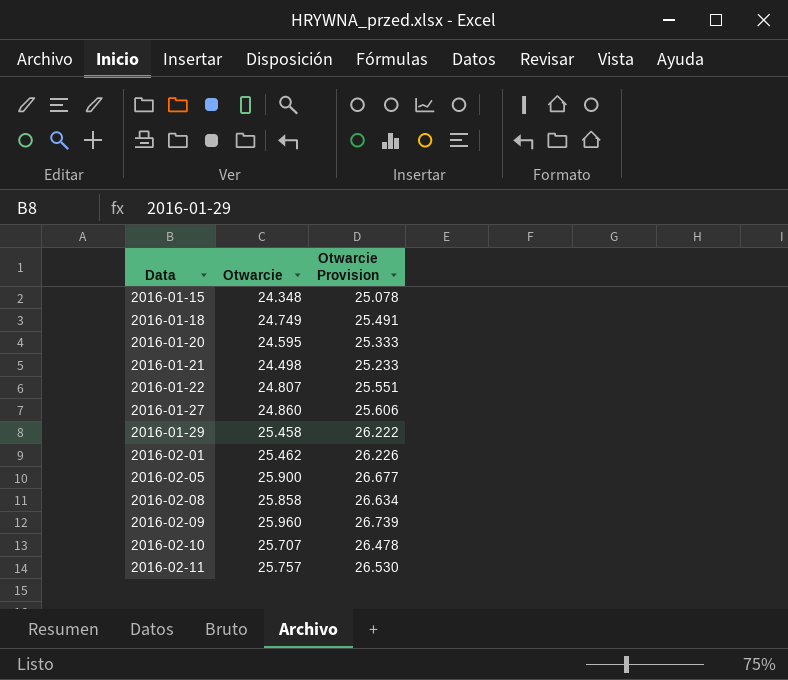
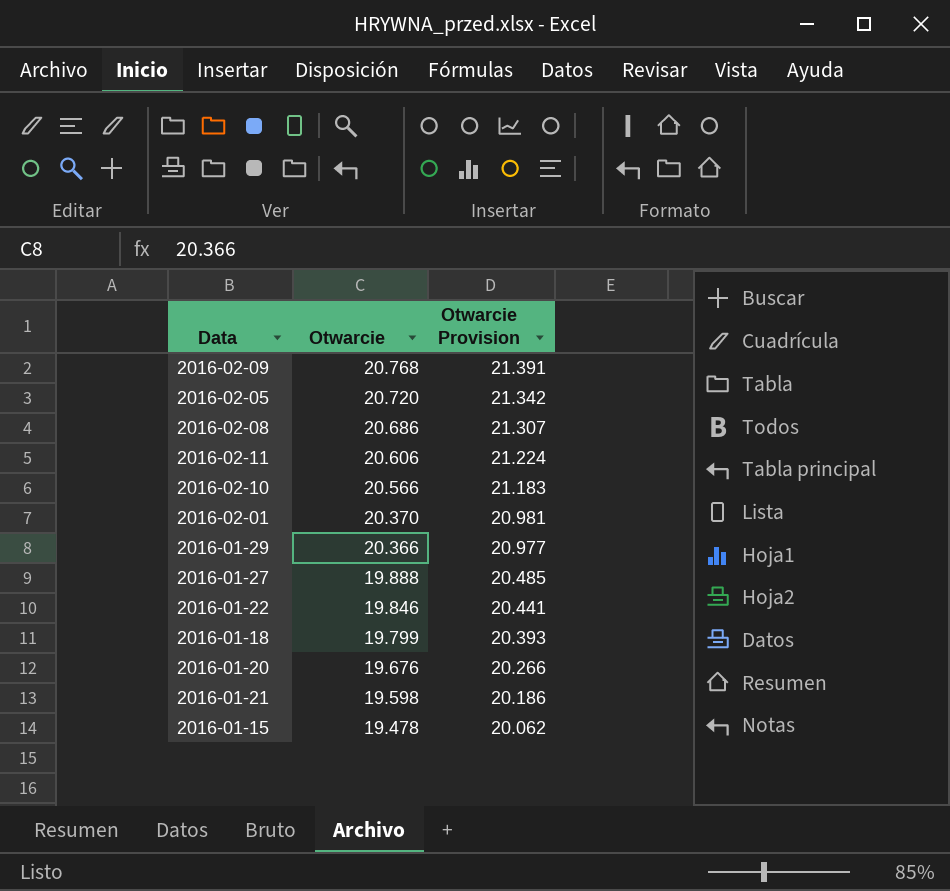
row order: Data ascending -> Otwarcie descending
2016-02-09 | Otwarcie: 25.960 -> 20.768
2016-02-09 | Otwarcie Provision: 26.739 -> 21.391
2016-02-05 | Otwarcie: 25.900 -> 20.720
2016-02-05 | Otwarcie Provision: 26.677 -> 21.342
2016-02-08 | Otwarcie: 25.858 -> 20.686
2016-02-08 | Otwarcie Provision: 26.634 -> 21.307
2016-02-11 | Otwarcie: 25.757 -> 20.606
2016-02-11 | Otwarcie Provision: 26.530 -> 21.224
2016-02-10 | Otwarcie: 25.707 -> 20.566
2016-02-10 | Otwarcie Provision: 26.478 -> 21.183
2016-02-01 | Otwarcie: 25.462 -> 20.370
2016-02-01 | Otwarcie Provision: 26.226 -> 20.981
2016-01-29 | Otwarcie: 25.458 -> 20.366
2016-01-29 | Otwarcie Provision: 26.222 -> 20.977
2016-01-27 | Otwarcie: 24.860 -> 19.888
2016-01-27 | Otwarcie Provision: 25.606 -> 20.485
2016-01-22 | Otwarcie: 24.807 -> 19.846
2016-01-22 | Otwarcie Provision: 25.551 -> 20.441
2016-01-18 | Otwarcie: 24.749 -> 19.799
2016-01-18 | Otwarcie Provision: 25.491 -> 20.393
2016-01-20 | Otwarcie: 24.595 -> 19.676
2016-01-20 | Otwarcie Provision: 25.333 -> 20.266
2016-01-21 | Otwarcie: 24.498 -> 19.598
2016-01-21 | Otwarcie Provision: 25.233 -> 20.186
2016-01-15 | Otwarcie: 24.348 -> 19.478
2016-01-15 | Otwarcie Provision: 25.078 -> 20.062

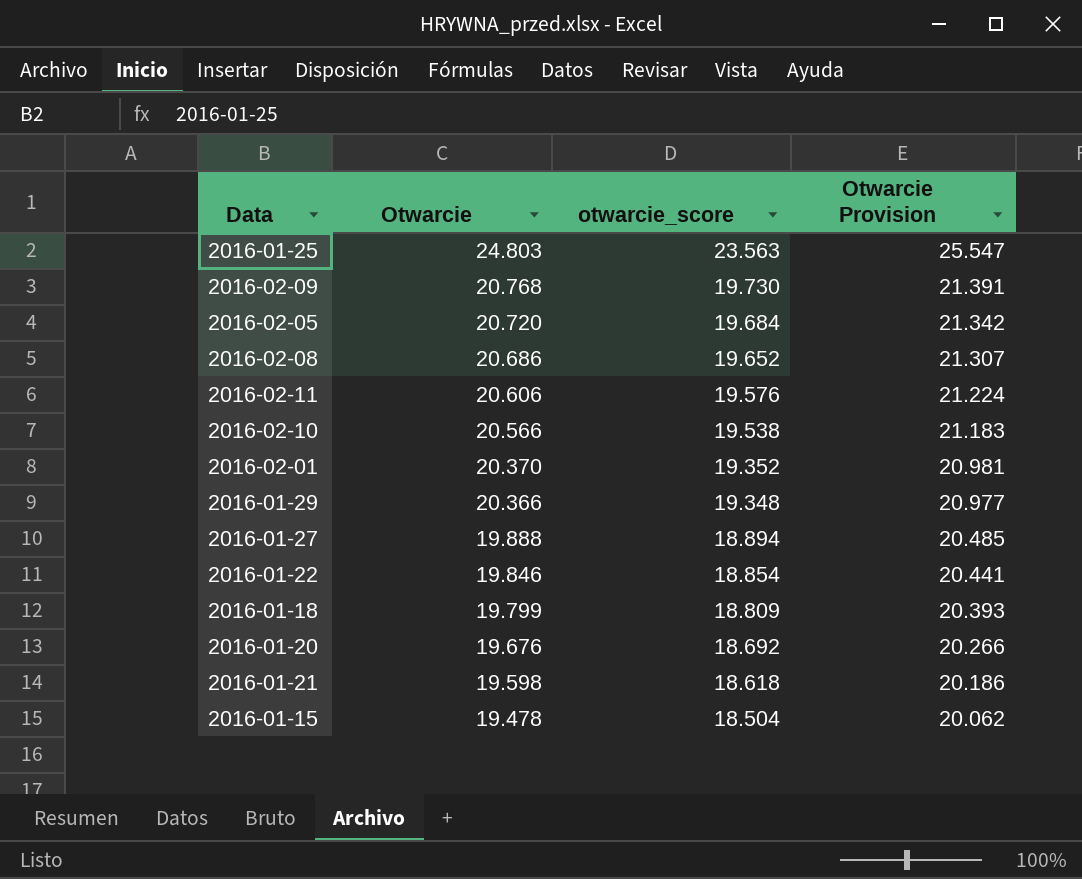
column otwarcie_score | formula: none -> [Otwarcie] * 0.95
row 2016-01-25: none -> 24.803 | 23.563 | 25.547

